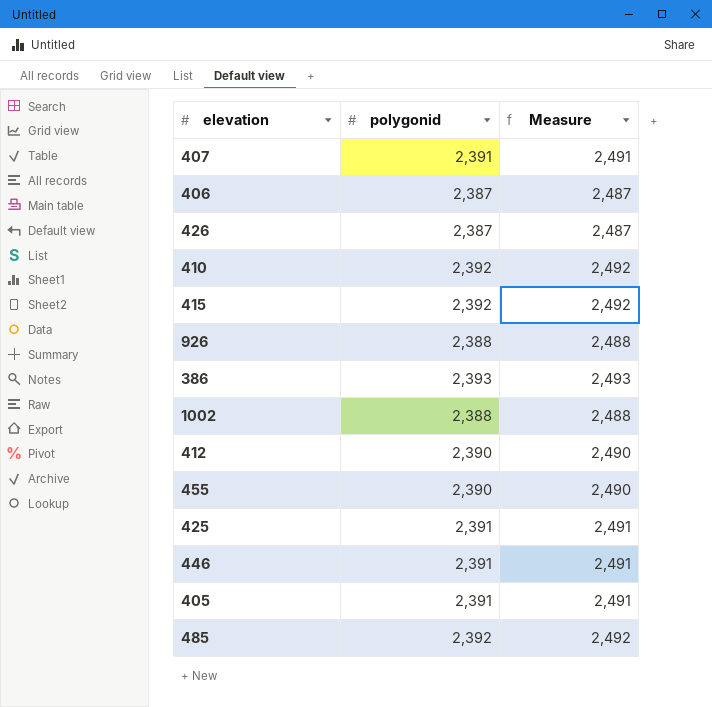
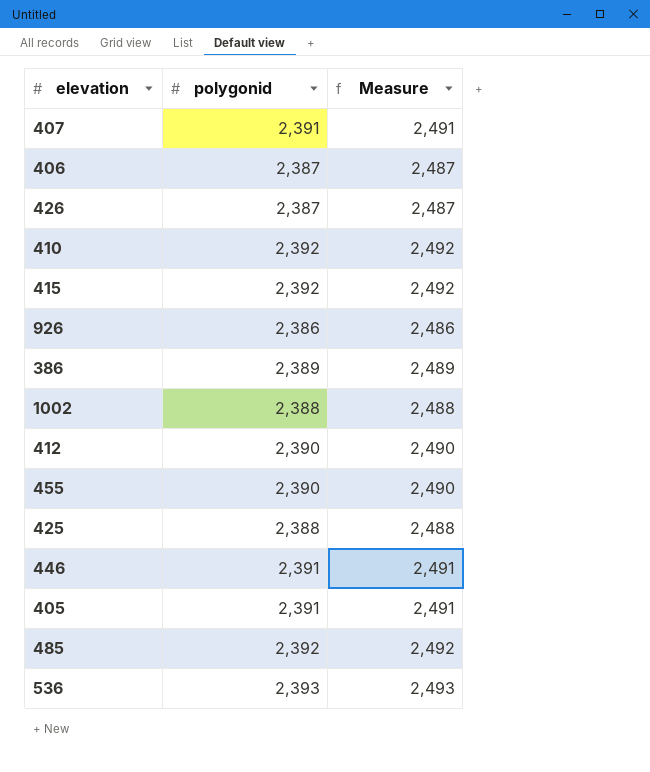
926 | polygonid: 2,388 -> 2,386
926 | Measure: 2,488 -> 2,486
386 | polygonid: 2,393 -> 2,389
386 | Measure: 2,493 -> 2,489
425 | polygonid: 2,391 -> 2,388
425 | Measure: 2,491 -> 2,488
row 536: none -> 2,393 | 2,493

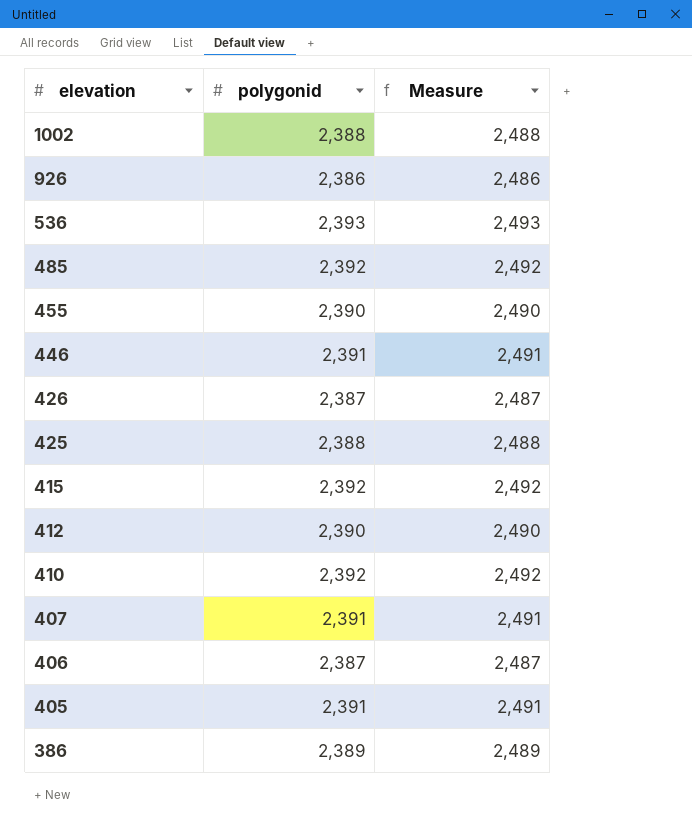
row order: none -> elevation descending

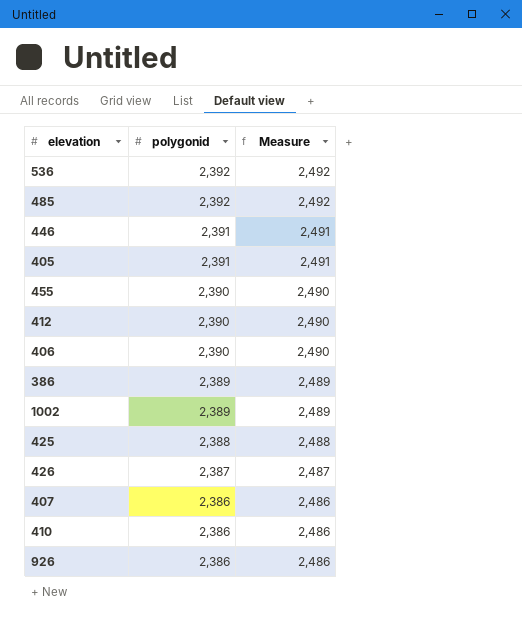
row order: elevation descending -> polygonid descending
row 415: 2,392 | 2,492 -> none
536 | polygonid: 2,393 -> 2,392
536 | Measure: 2,493 -> 2,492
406 | polygonid: 2,387 -> 2,390
406 | Measure: 2,487 -> 2,490
1002 | polygonid: 2,388 -> 2,389
1002 | Measure: 2,488 -> 2,489
407 | polygonid: 2,391 -> 2,386
407 | Measure: 2,491 -> 2,486
410 | polygonid: 2,392 -> 2,386
410 | Measure: 2,492 -> 2,486

